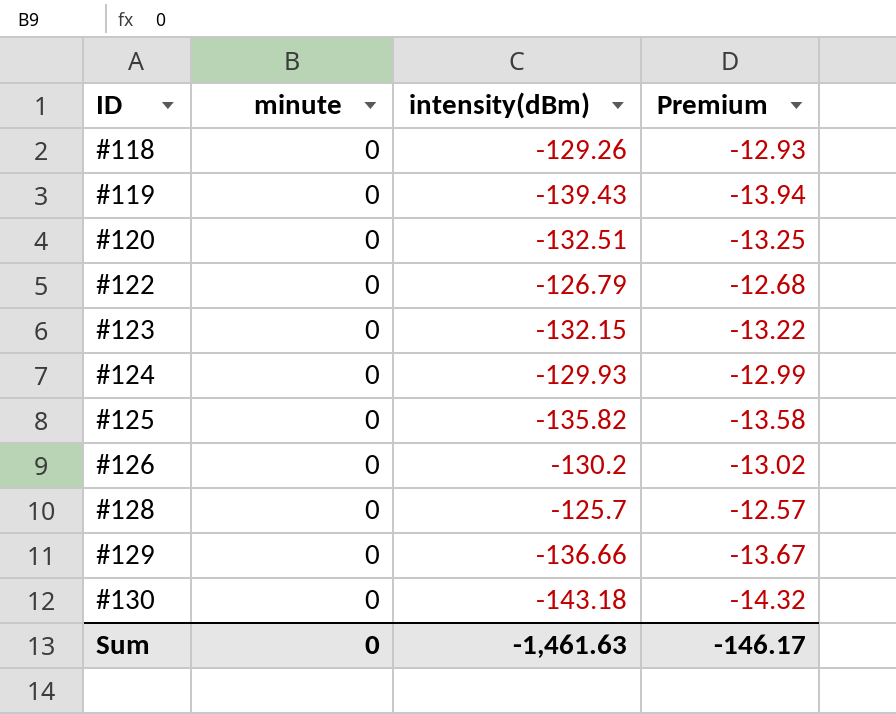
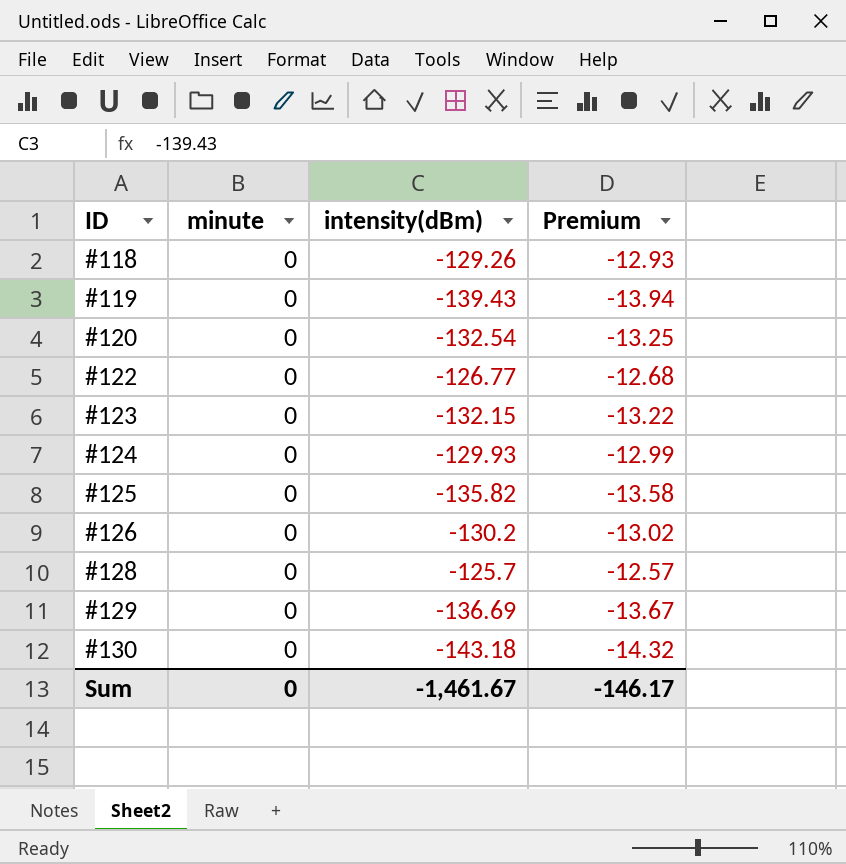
#120 | intensity(dBm): -132.51 -> -132.54
#122 | intensity(dBm): -126.79 -> -126.77
#129 | intensity(dBm): -136.66 -> -136.69
Sum | intensity(dBm): -1,461.63 -> -1,461.67

